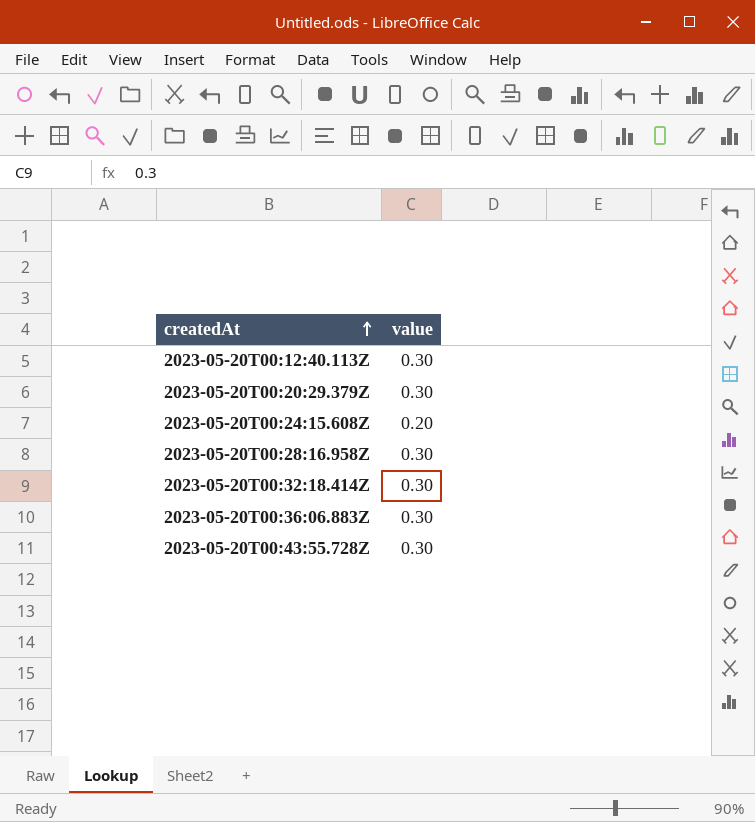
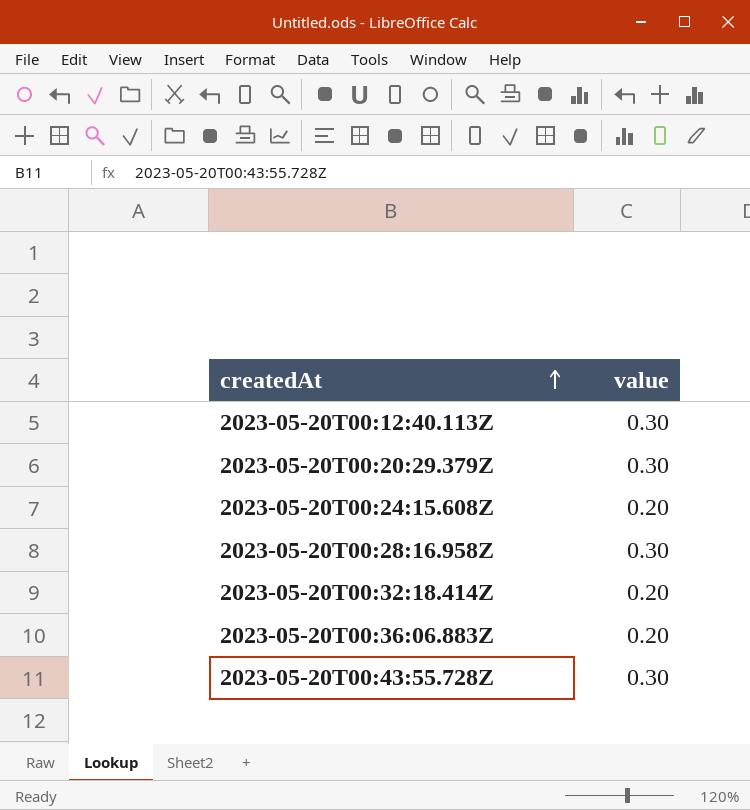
2023-05-20T00:32:18.414Z | value: 0.30 -> 0.20
2023-05-20T00:36:06.883Z | value: 0.30 -> 0.20

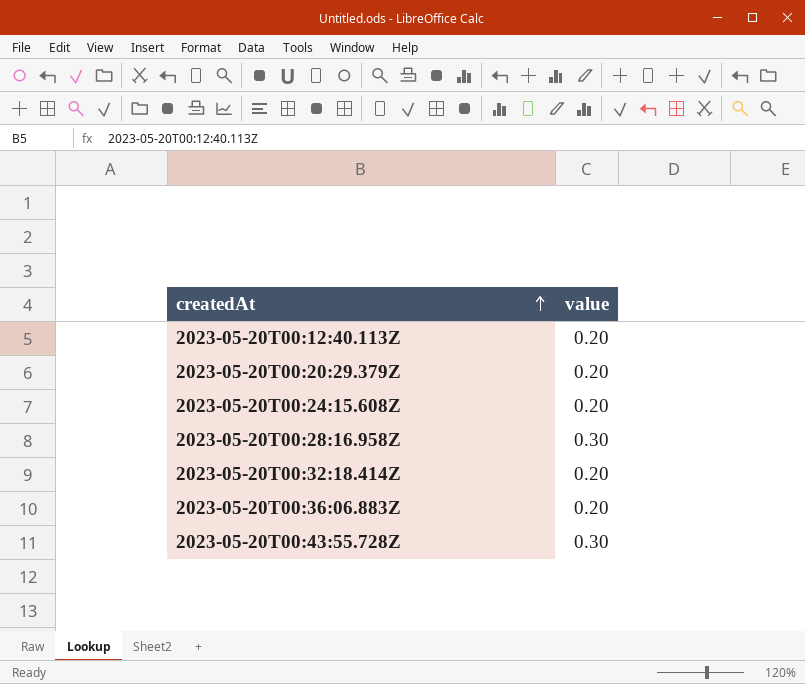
2023-05-20T00:12:40.113Z | value: 0.30 -> 0.20
2023-05-20T00:20:29.379Z | value: 0.30 -> 0.20

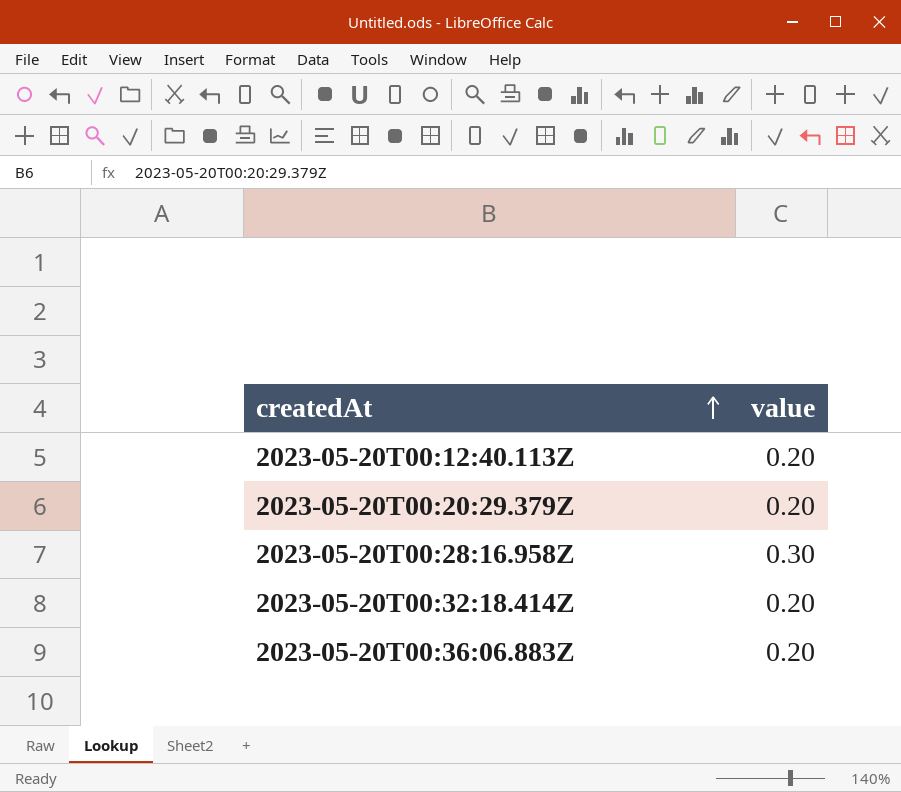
row 2023-05-20T00:24:15.608Z: 0.20 -> none
row 2023-05-20T00:43:55.728Z: 0.30 -> none

